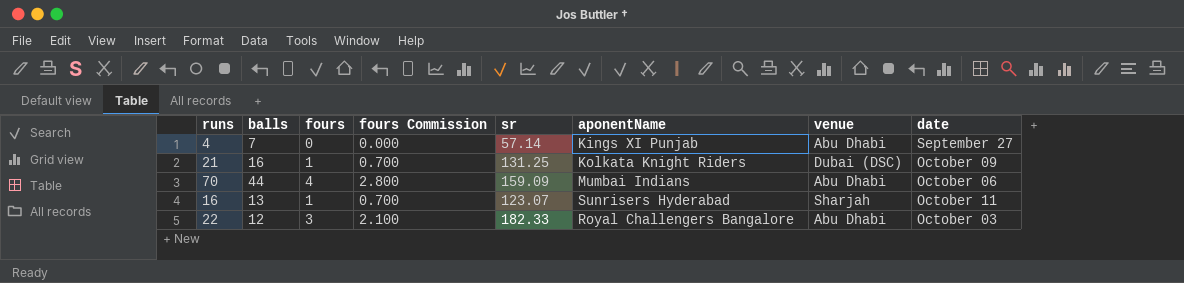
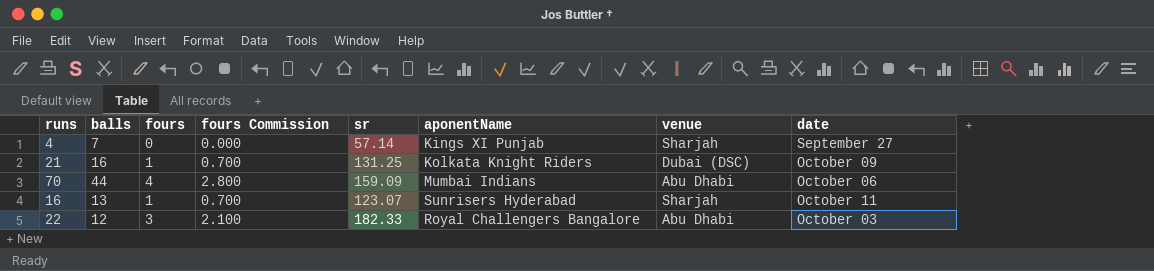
4 | venue: Abu Dhabi -> Sharjah

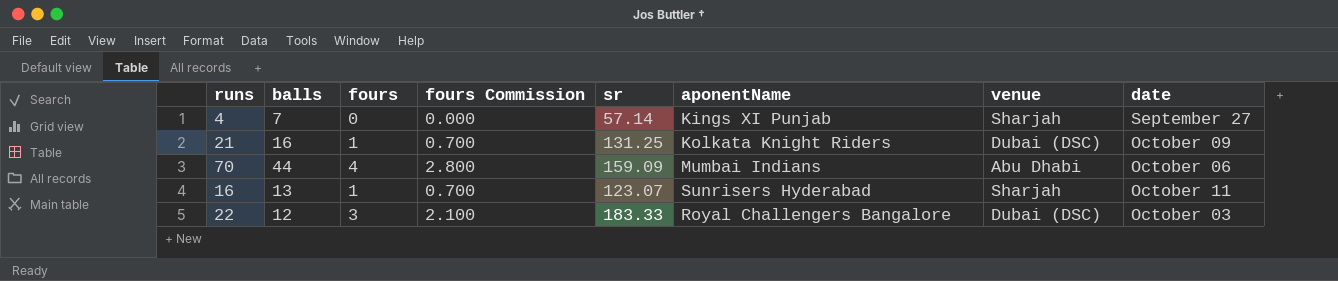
22 | sr: 182.33 -> 183.33
22 | venue: Abu Dhabi -> Dubai (DSC)

